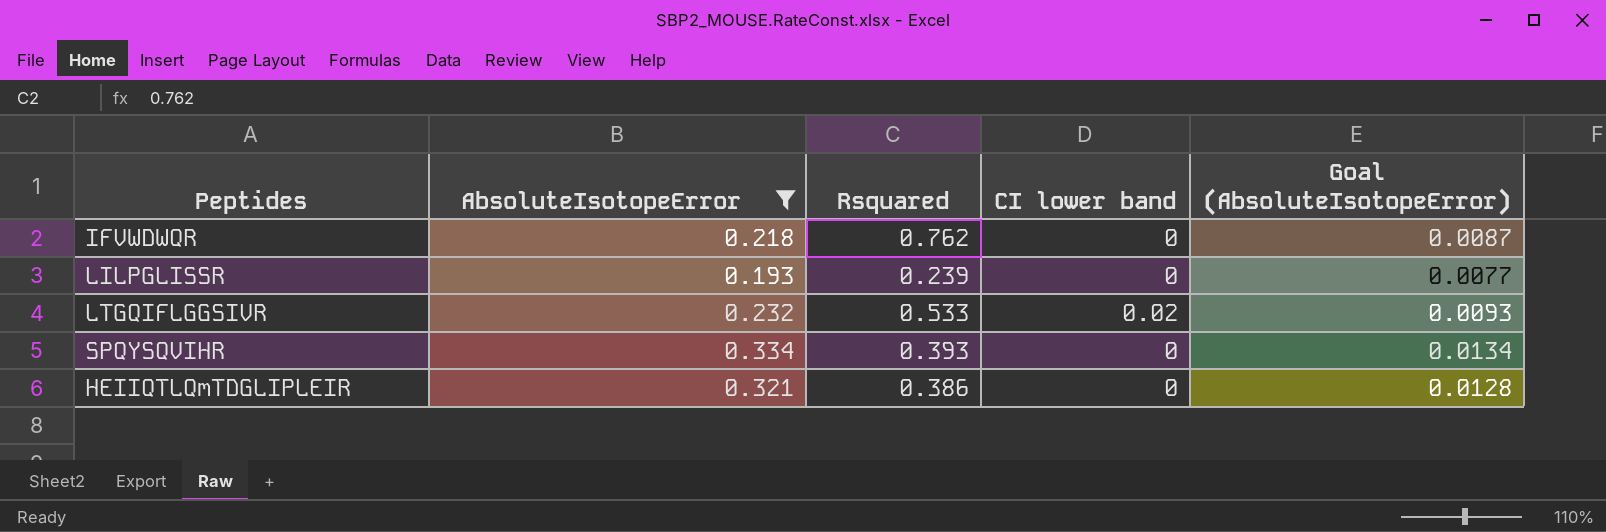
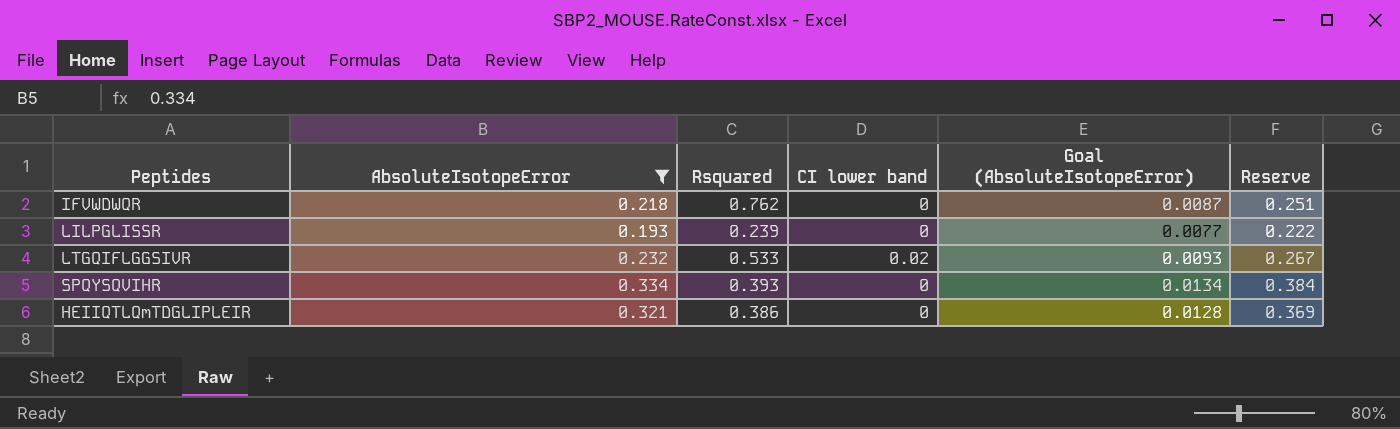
column Reserve | formula: none -> [AbsoluteIsotopeError] * 1.15

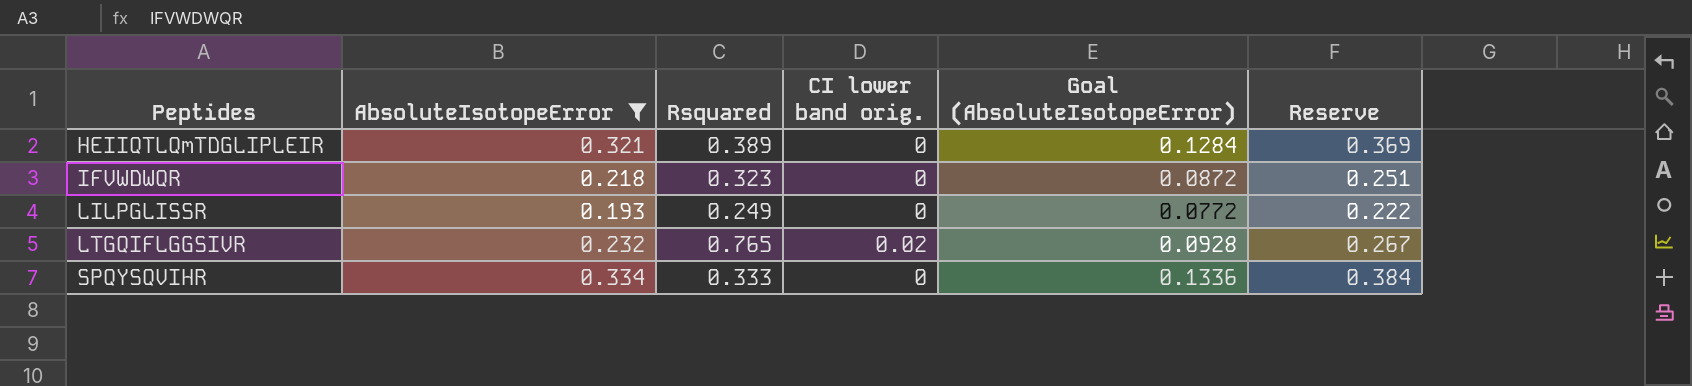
row order: none -> Peptides ascending
column name: CI lower band -> CI lower band orig.
column Goal (AbsoluteIsotopeError) | formula: [AbsoluteIsotopeError] * 0.04 -> [AbsoluteIsotopeError] * 0.4
HEIIQTLQmTDGLIPLEIR | Rsquared: 0.386 -> 0.389
IFVWDWQR | Rsquared: 0.762 -> 0.323
LILPGLISSR | Rsquared: 0.239 -> 0.249
LTGQIFLGGSIVR | Rsquared: 0.533 -> 0.765
SPQYSQVIHR | Rsquared: 0.393 -> 0.333

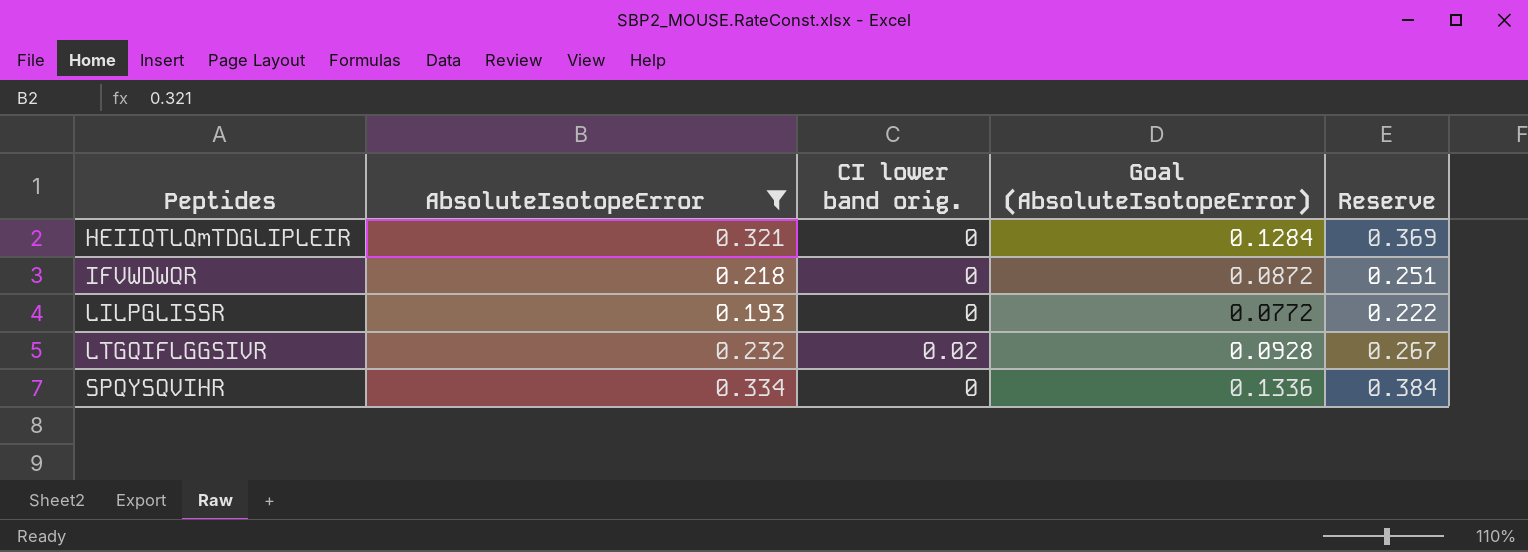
column Rsquared | position: 3 -> none

